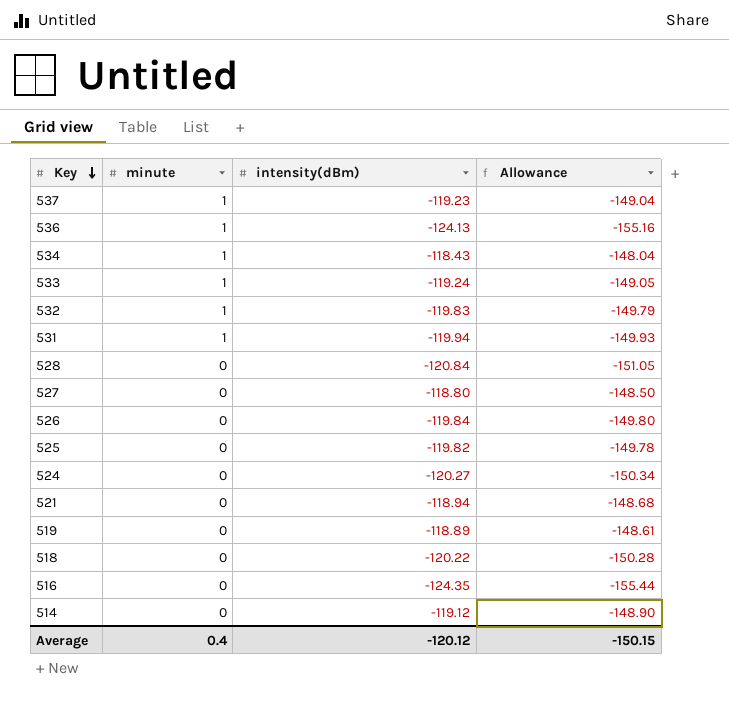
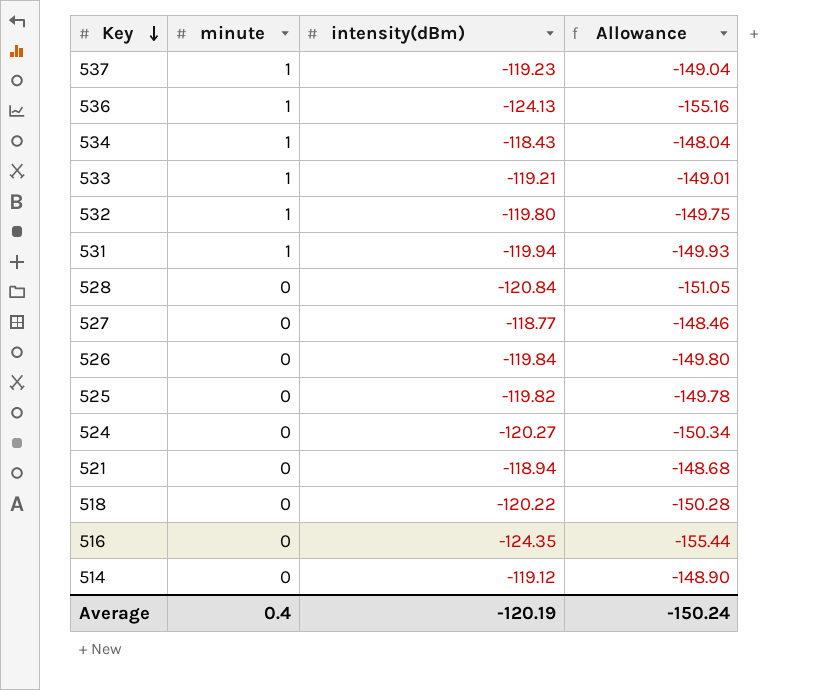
row 519: 0 | -118.89 | -148.61 -> none
533 | intensity(dBm): -119.24 -> -119.21
533 | Allowance: -149.05 -> -149.01
532 | intensity(dBm): -119.83 -> -119.80
532 | Allowance: -149.79 -> -149.75
527 | intensity(dBm): -118.80 -> -118.77
527 | Allowance: -148.50 -> -148.46
Average | intensity(dBm): -120.12 -> -120.19
Average | Allowance: -150.15 -> -150.24

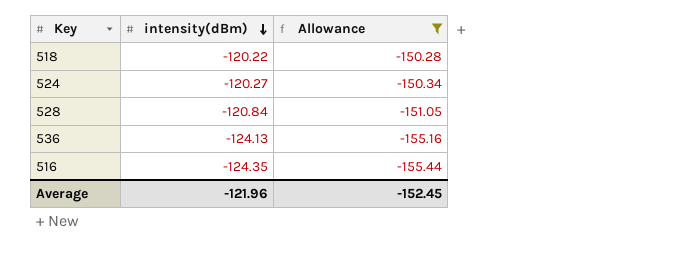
filter: none -> Allowance <= -150.28
row order: Key descending -> intensity(dBm) descending
column minute | position: 2 -> none
Average | intensity(dBm): -120.19 -> -121.96
Average | Allowance: -150.24 -> -152.45

